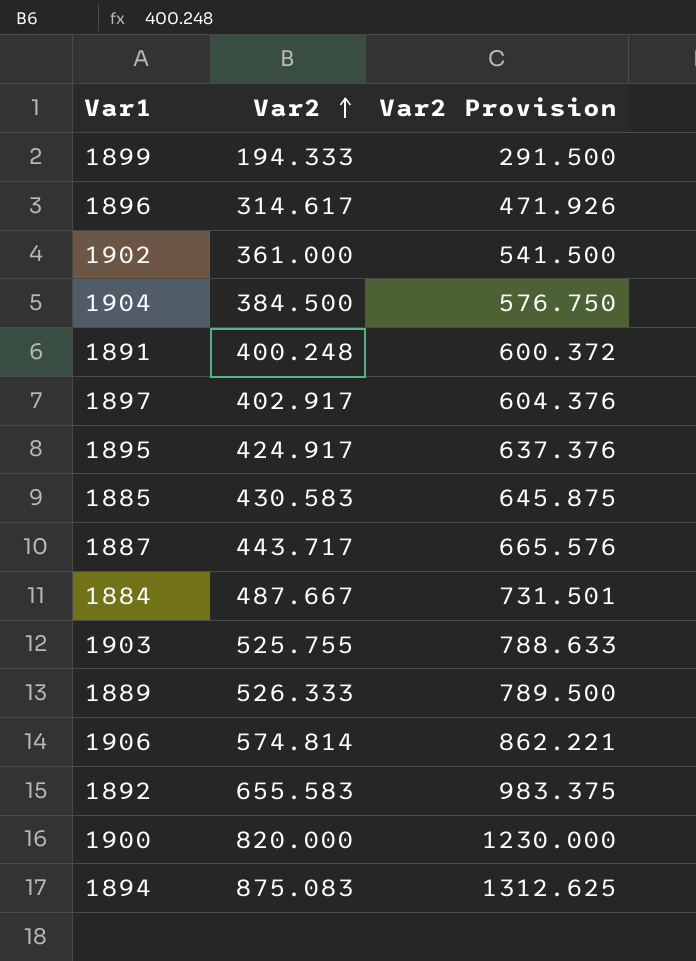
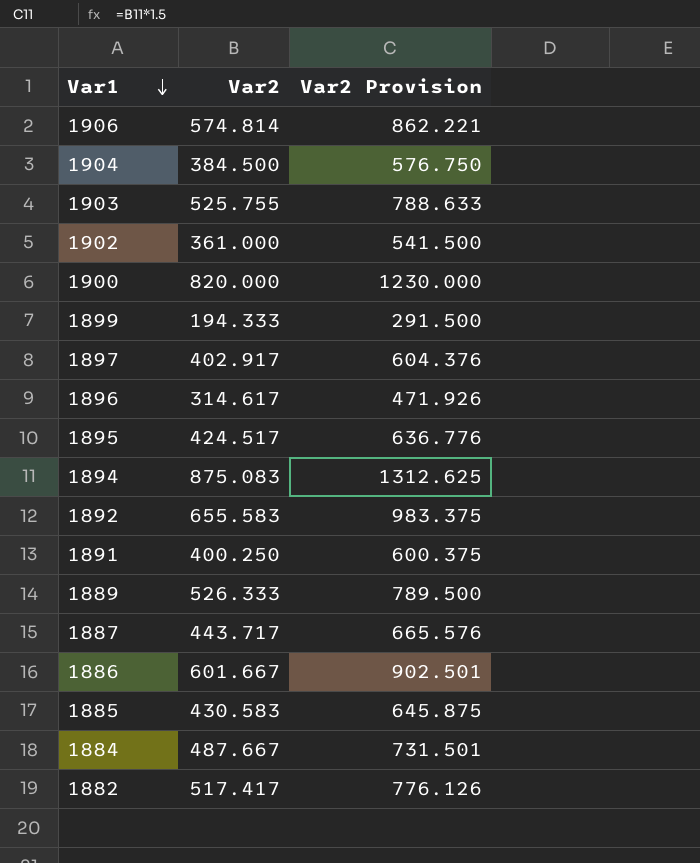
row order: Var2 ascending -> Var1 descending
1895 | Var2: 424.917 -> 424.517
1895 | Var2 Provision: 637.376 -> 636.776
1891 | Var2: 400.248 -> 400.250
1891 | Var2 Provision: 600.372 -> 600.375
row 1886: none -> 601.667 | 902.501
row 1882: none -> 517.417 | 776.126

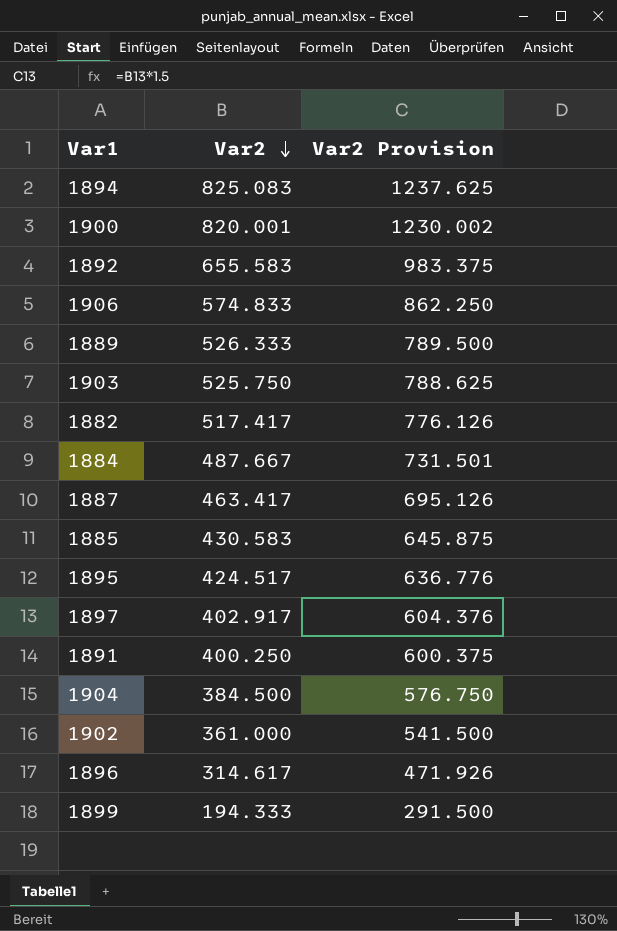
row order: Var1 descending -> Var2 descending
row 1886: 601.667 | 902.501 -> none
1894 | Var2: 875.083 -> 825.083
1894 | Var2 Provision: 1312.625 -> 1237.625
1900 | Var2: 820.000 -> 820.001
1900 | Var2 Provision: 1230.000 -> 1230.002
1906 | Var2: 574.814 -> 574.833
1906 | Var2 Provision: 862.221 -> 862.250
1903 | Var2: 525.755 -> 525.750
1903 | Var2 Provision: 788.633 -> 788.625
1887 | Var2: 443.717 -> 463.417
1887 | Var2 Provision: 665.576 -> 695.126

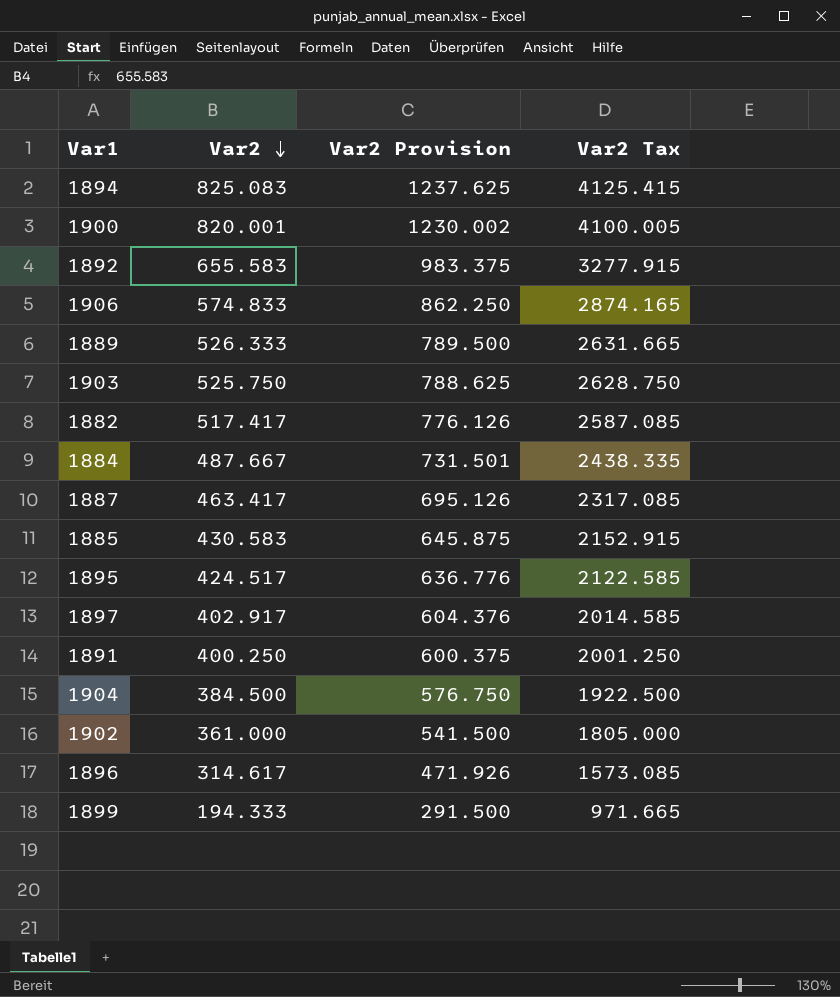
column Var2 Tax | formula: none -> [Var2] * 5

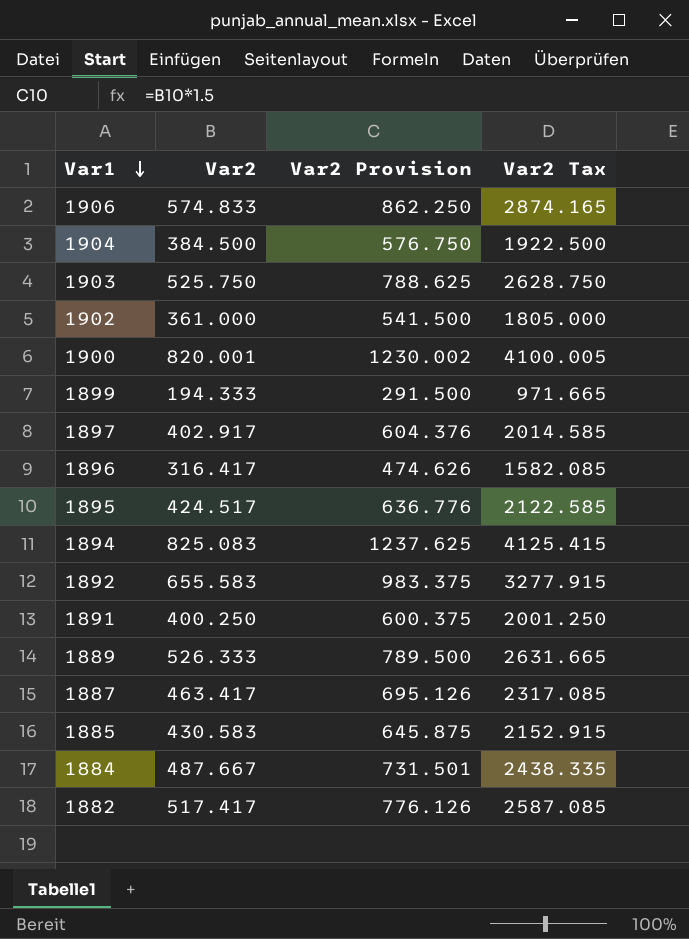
row order: Var2 descending -> Var1 descending
1896 | Var2: 314.617 -> 316.417
1896 | Var2 Provision: 471.926 -> 474.626
1896 | Var2 Tax: 1573.085 -> 1582.085

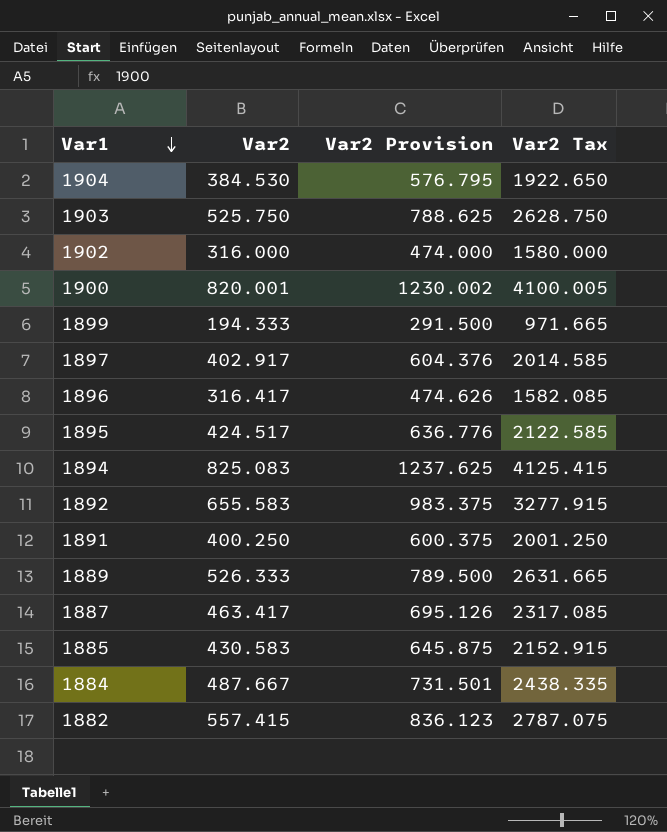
row 1906: 574.833 | 862.250 | 2874.165 -> none
1904 | Var2: 384.500 -> 384.530
1904 | Var2 Provision: 576.750 -> 576.795
1904 | Var2 Tax: 1922.500 -> 1922.650
1902 | Var2: 361.000 -> 316.000
1902 | Var2 Provision: 541.500 -> 474.000
1902 | Var2 Tax: 1805.000 -> 1580.000
1882 | Var2: 517.417 -> 557.415
1882 | Var2 Provision: 776.126 -> 836.123
1882 | Var2 Tax: 2587.085 -> 2787.075

